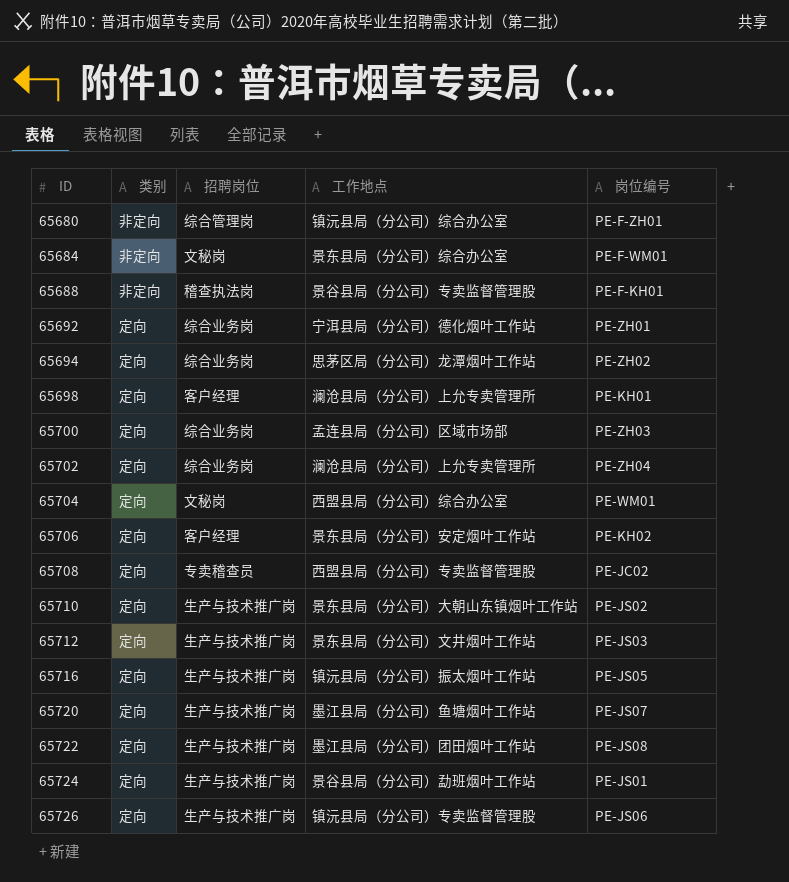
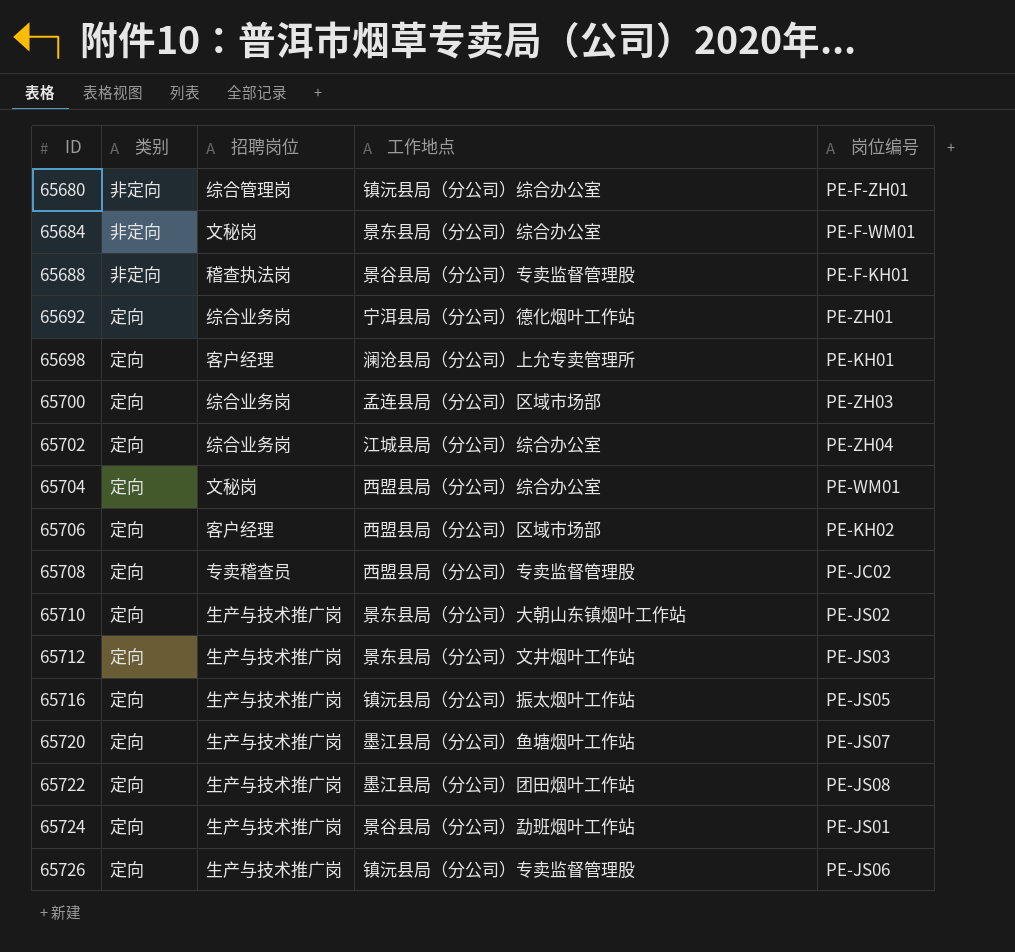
row 65694: 定向 | 综合业务岗 | 思茅区局（分公司）龙潭烟叶工作站 | PE-ZH02 -> none
65702 | 工作地点: 澜沧县局（分公司）上允专卖管理所 -> 江城县局（分公司）综合办公室
65706 | 工作地点: 景东县局（分公司）安定烟叶工作站 -> 西盟县局（分公司）区域市场部

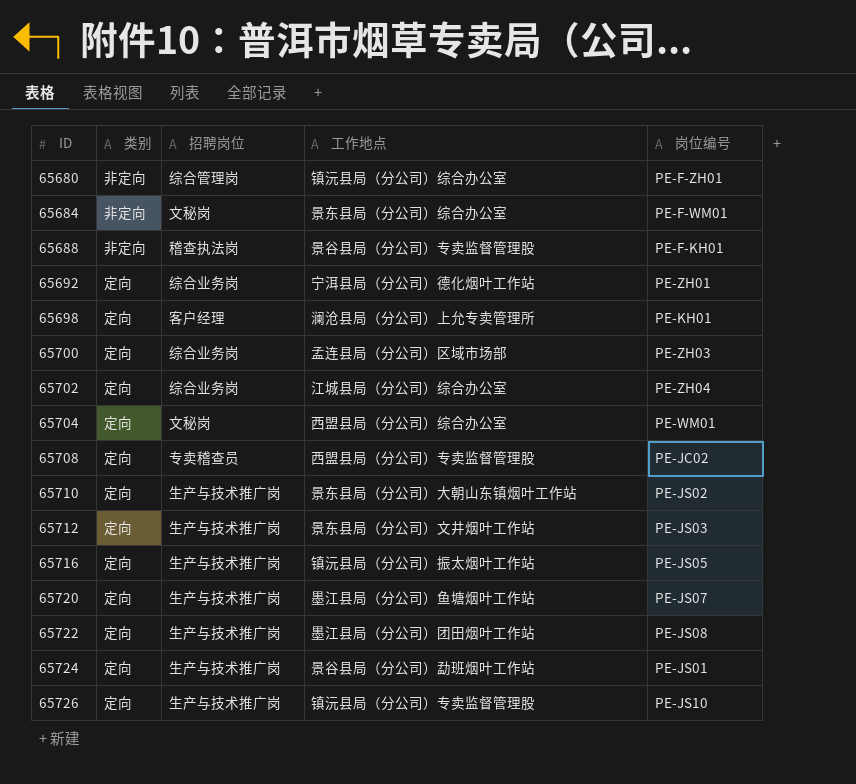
row 65706: 定向 | 客户经理 | 西盟县局（分公司）区域市场部 | PE-KH02 -> none
65726 | 岗位编号: PE-JS06 -> PE-JS10

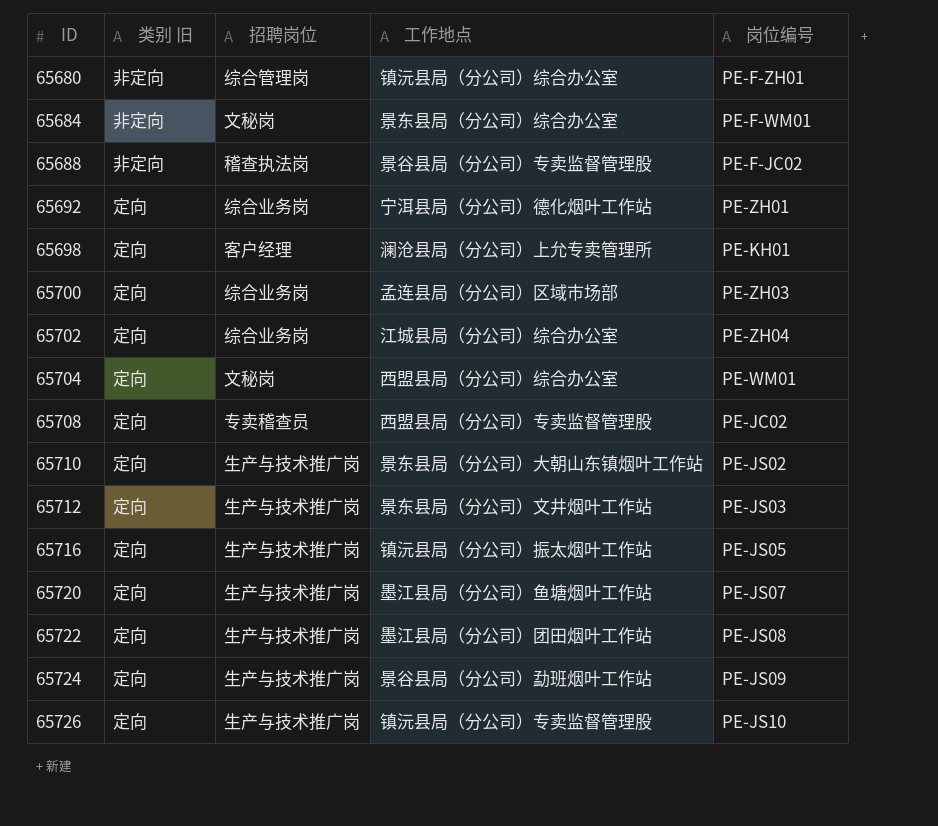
column name: 类别 -> 类别 旧
65688 | 岗位编号: PE-F-KH01 -> PE-F-JC02
65724 | 岗位编号: PE-JS01 -> PE-JS09

